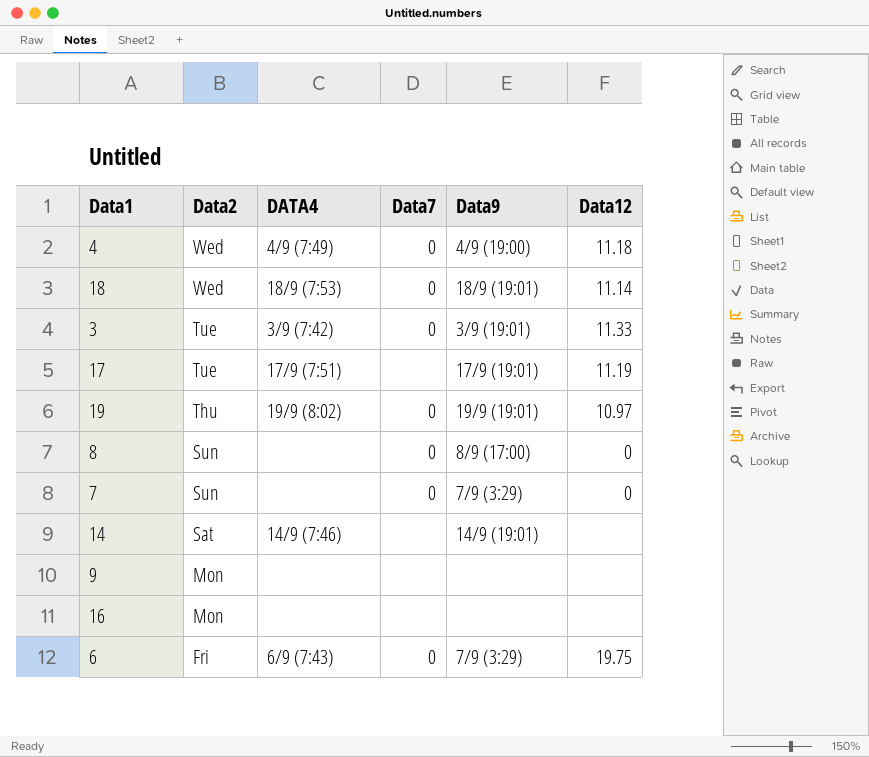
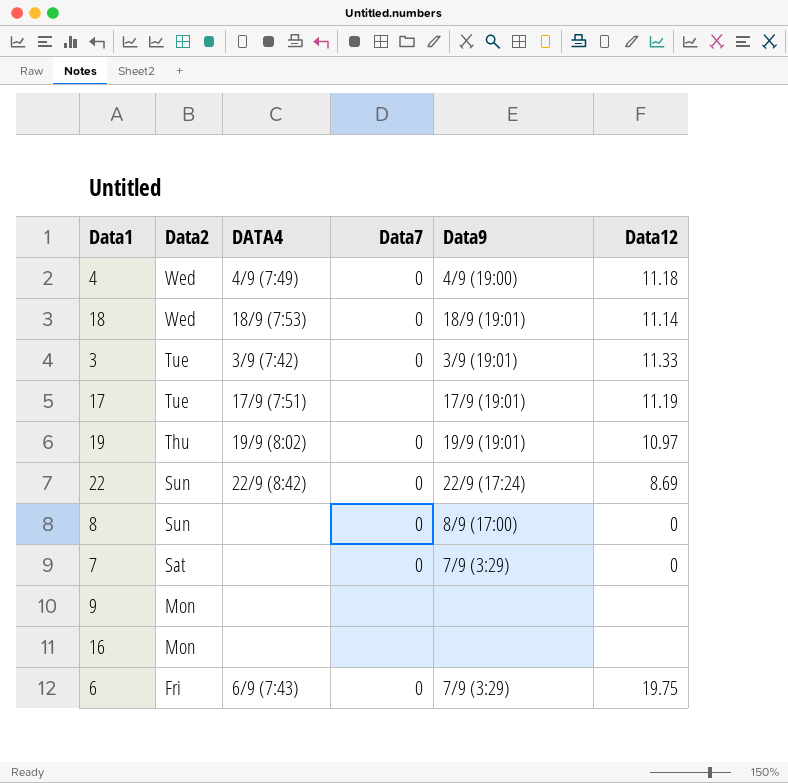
row 14: Sat | 14/9 (7:46) | none | 14/9 (19:01) | none -> none
row 22: none -> Sun | 22/9 (8:42) | 0 | 22/9 (17:24) | 8.69
7 | Data2: Sun -> Sat

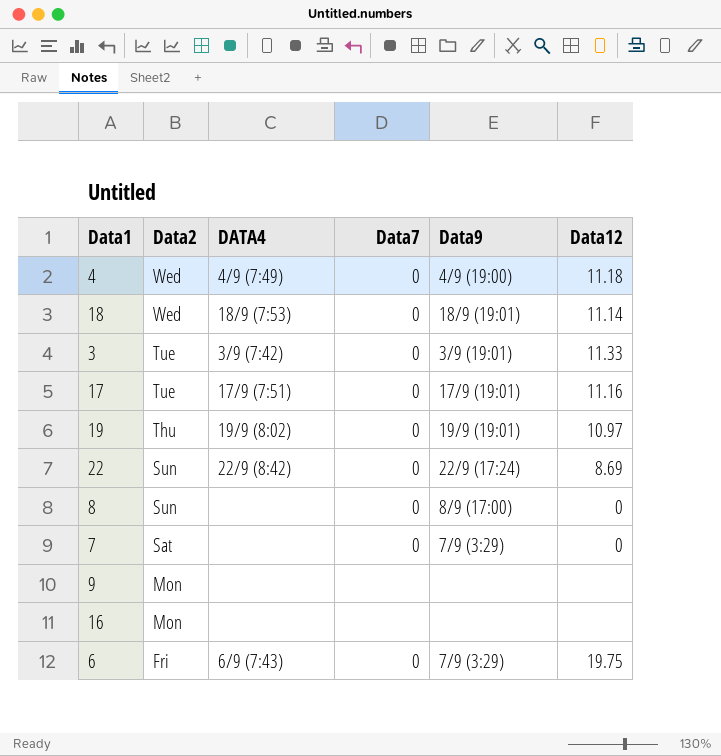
17 | Data7: none -> 0
17 | Data12: 11.19 -> 11.16

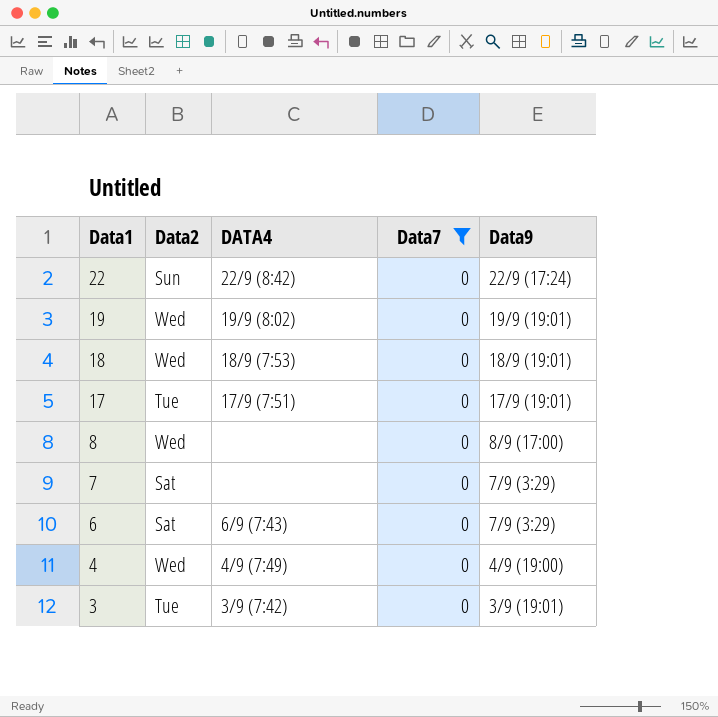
filter: none -> Data7 = 0
row order: Data2 descending -> Data1 descending
column Data12 | position: 6 -> none
19 | Data2: Thu -> Wed
8 | Data2: Sun -> Wed
6 | Data2: Fri -> Sat

